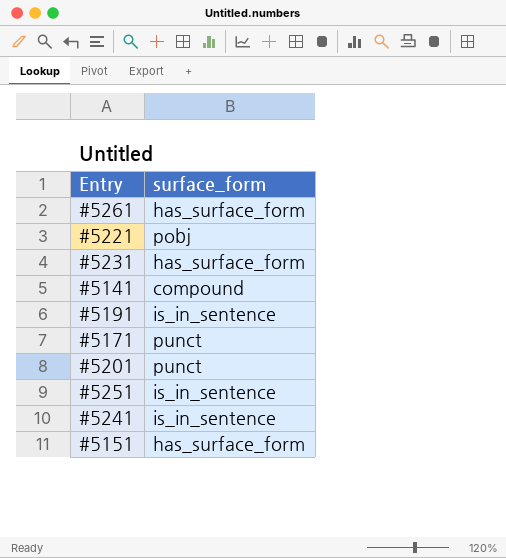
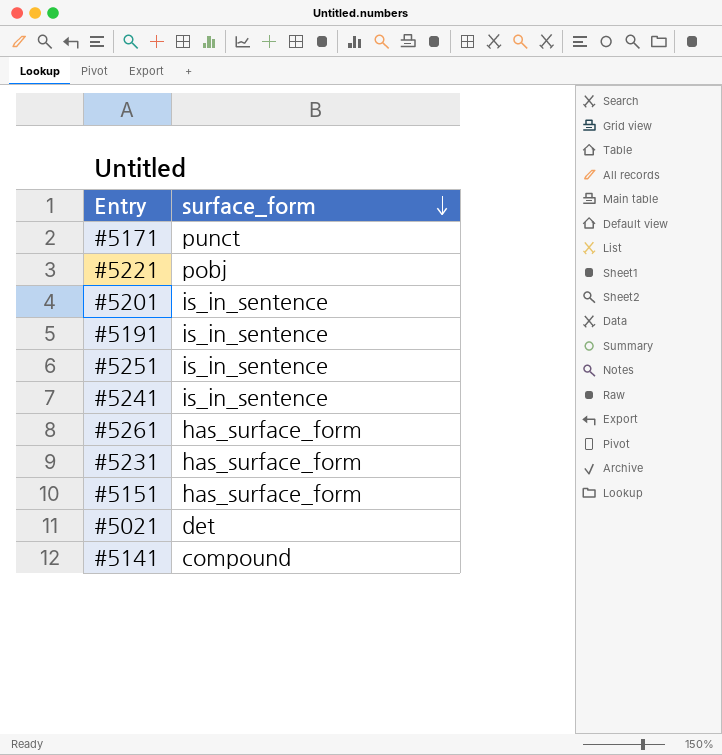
row order: none -> surface_form descending
#5201 | surface_form: punct -> is_in_sentence
row #5021: none -> det

